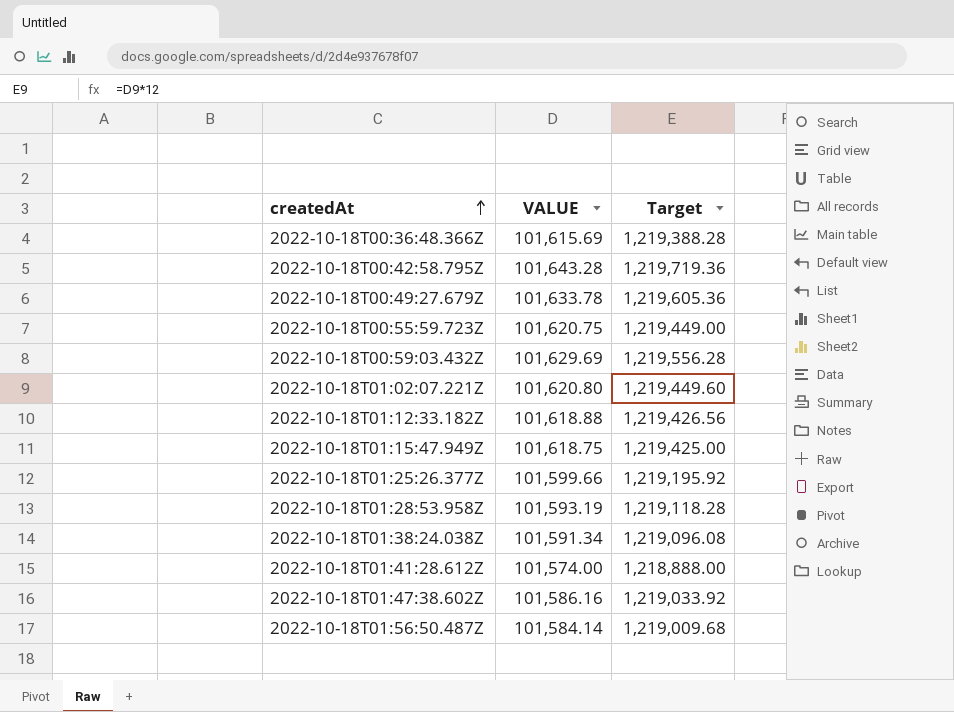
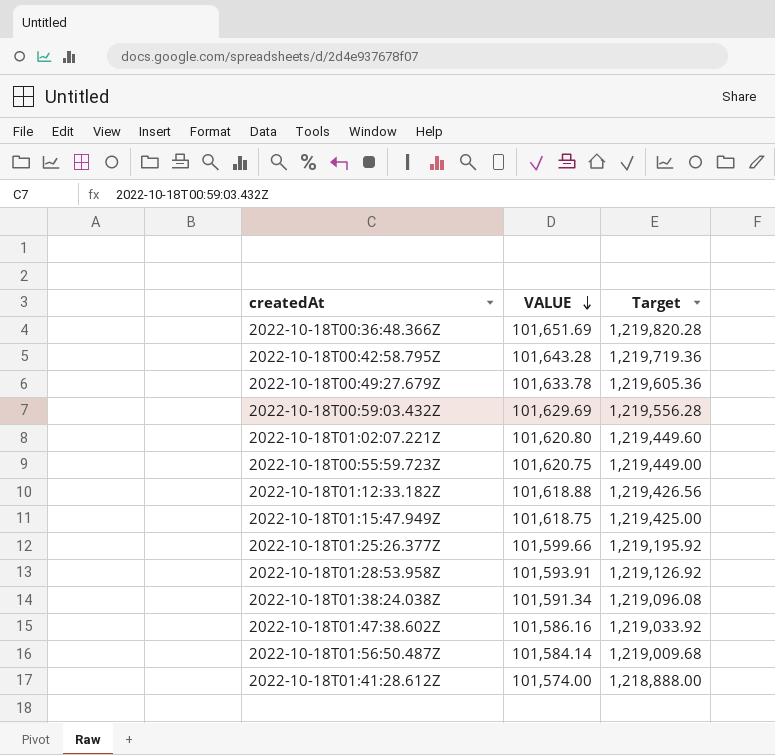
row order: createdAt ascending -> VALUE descending
2022-10-18T00:36:48.366Z | VALUE: 101,615.69 -> 101,651.69
2022-10-18T00:36:48.366Z | Target: 1,219,388.28 -> 1,219,820.28
2022-10-18T01:28:53.958Z | VALUE: 101,593.19 -> 101,593.91
2022-10-18T01:28:53.958Z | Target: 1,219,118.28 -> 1,219,126.92

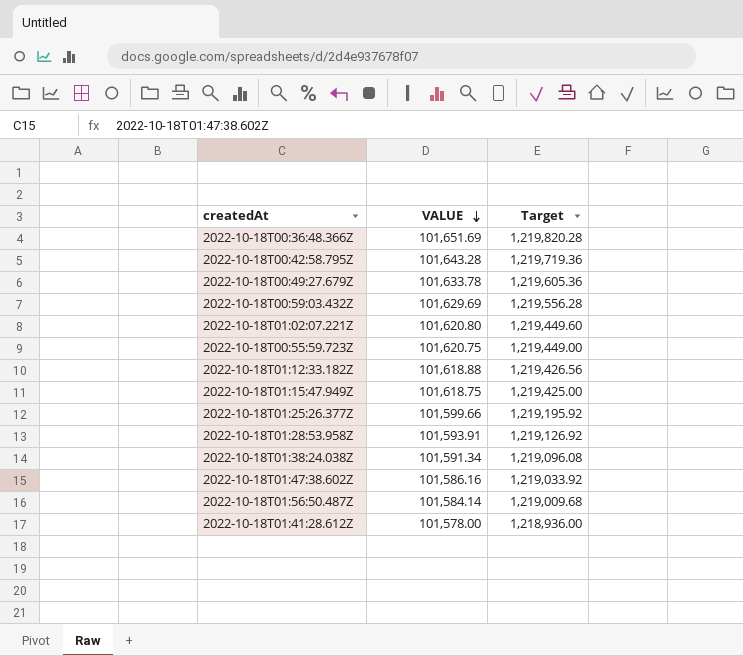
2022-10-18T01:41:28.612Z | VALUE: 101,574.00 -> 101,578.00
2022-10-18T01:41:28.612Z | Target: 1,218,888.00 -> 1,218,936.00

